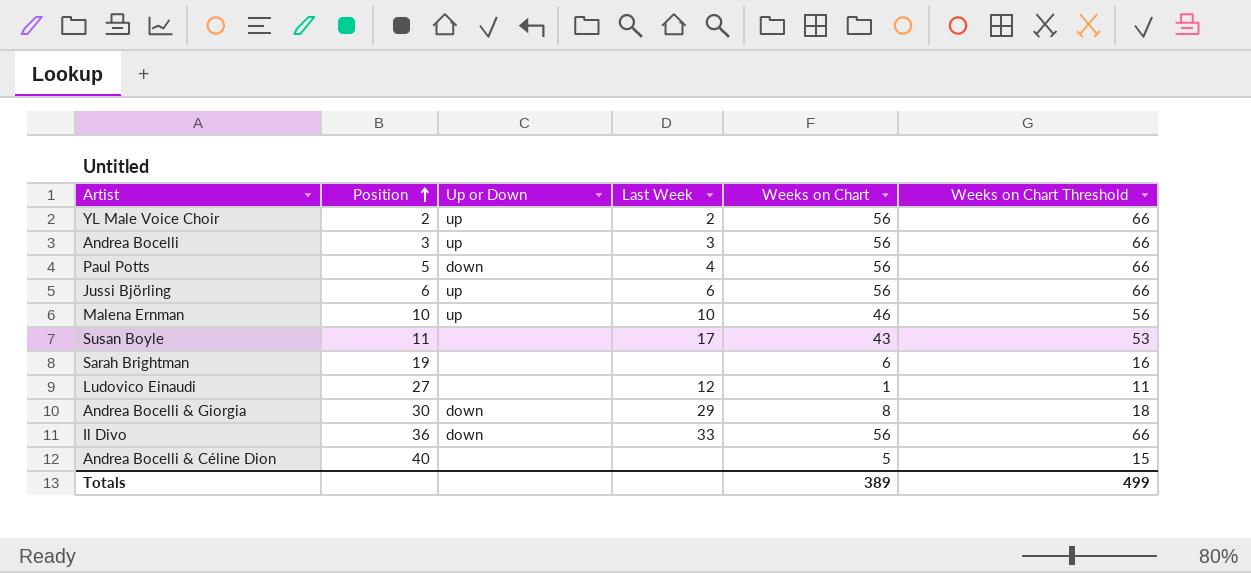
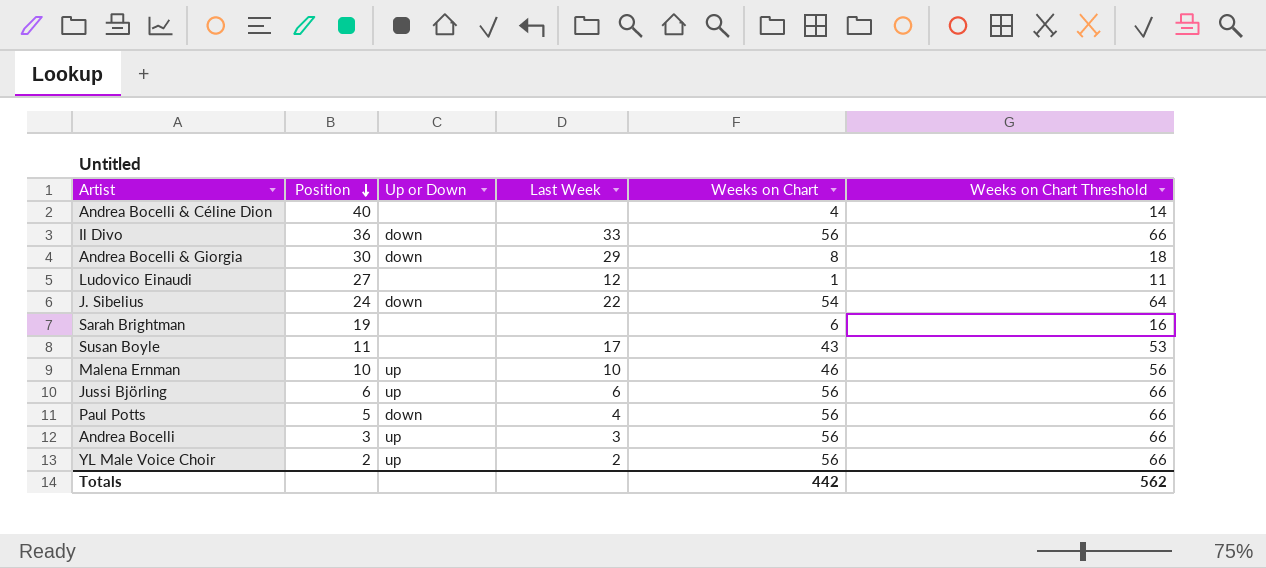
row order: Position ascending -> Position descending
Andrea Bocelli & Céline Dion | Weeks on Chart: 5 -> 4
Andrea Bocelli & Céline Dion | Weeks on Chart Threshold: 15 -> 14
row J. Sibelius: none -> 24 | down | 22 | 54 | 64
Totals | Weeks on Chart: 389 -> 442
Totals | Weeks on Chart Threshold: 499 -> 562

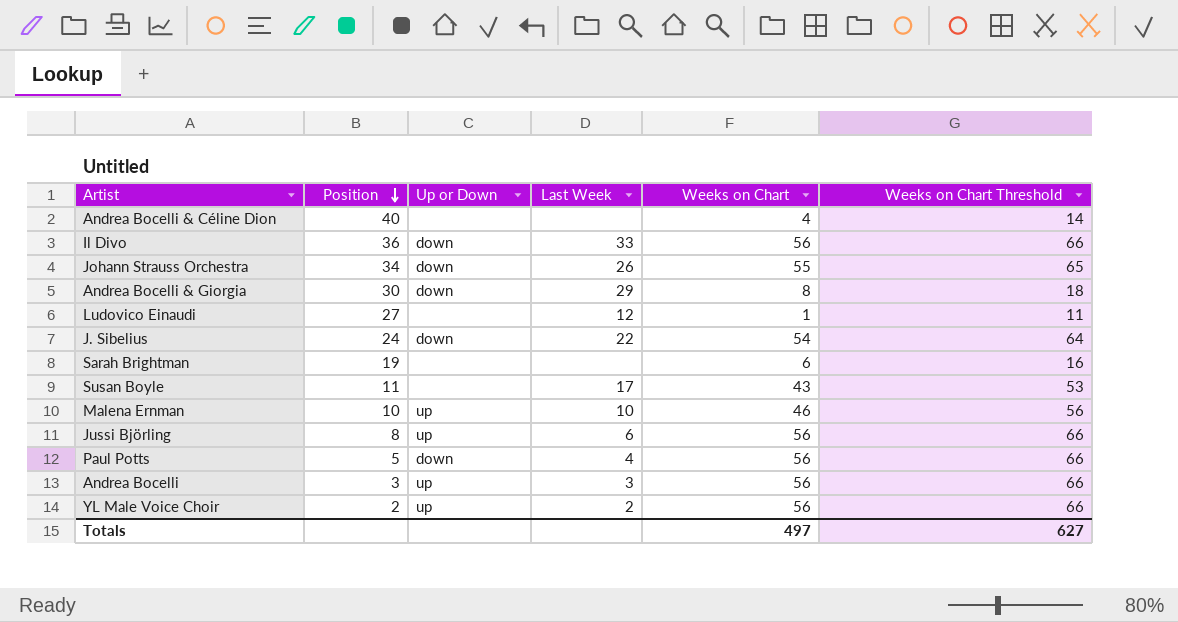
row Johann Strauss Orchestra: none -> 34 | down | 26 | 55 | 65
Jussi Björling | Position: 6 -> 8
Totals | Weeks on Chart: 442 -> 497
Totals | Weeks on Chart Threshold: 562 -> 627

